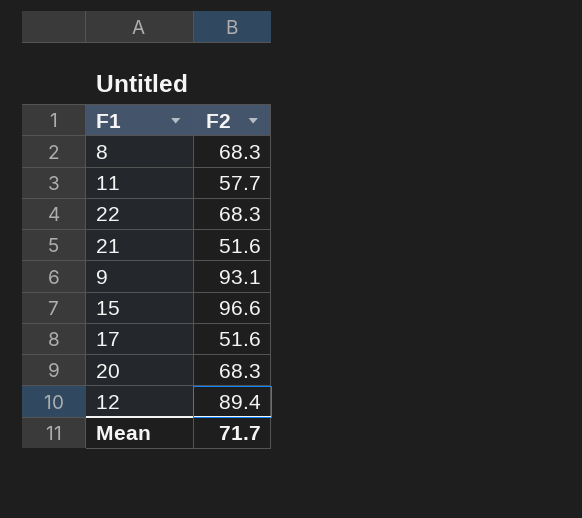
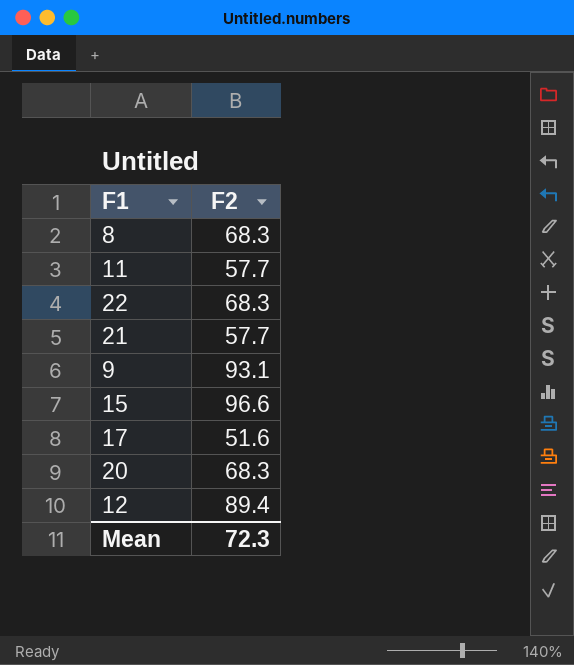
21 | F2: 51.6 -> 57.7
Mean | F2: 71.7 -> 72.3

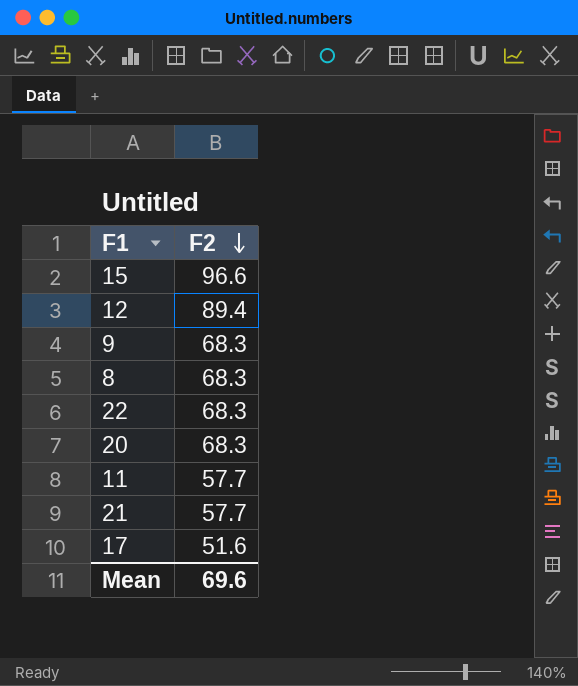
row order: none -> F2 descending
9 | F2: 93.1 -> 68.3
Mean | F2: 72.3 -> 69.6

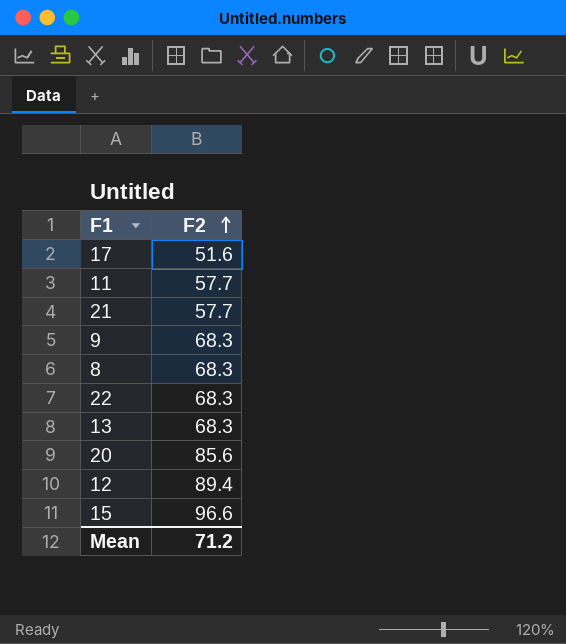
row order: F2 descending -> F2 ascending
row 13: none -> 68.3
20 | F2: 68.3 -> 85.6
Mean | F2: 69.6 -> 71.2

